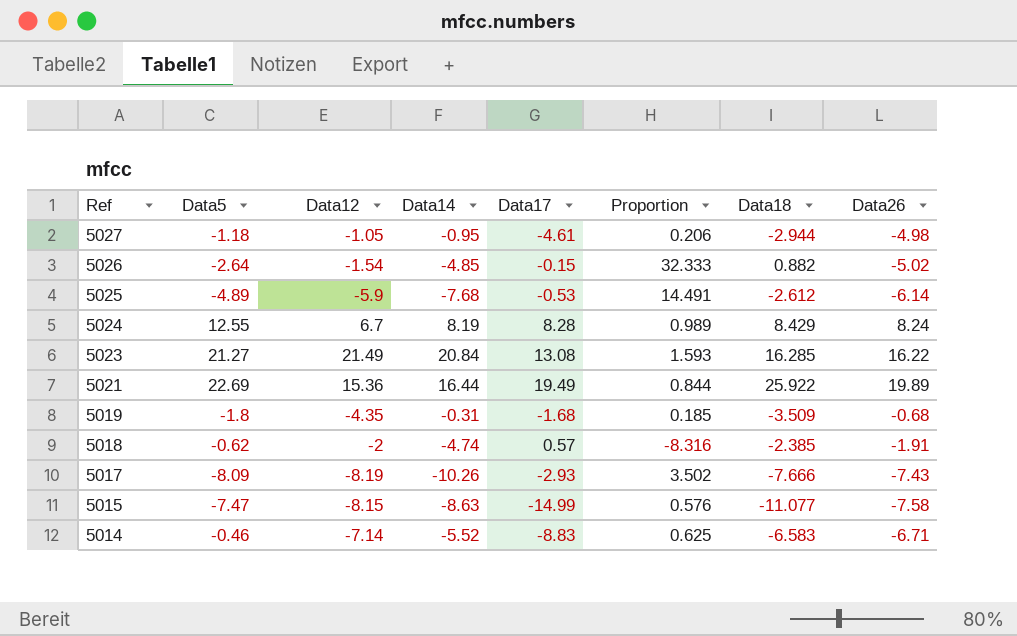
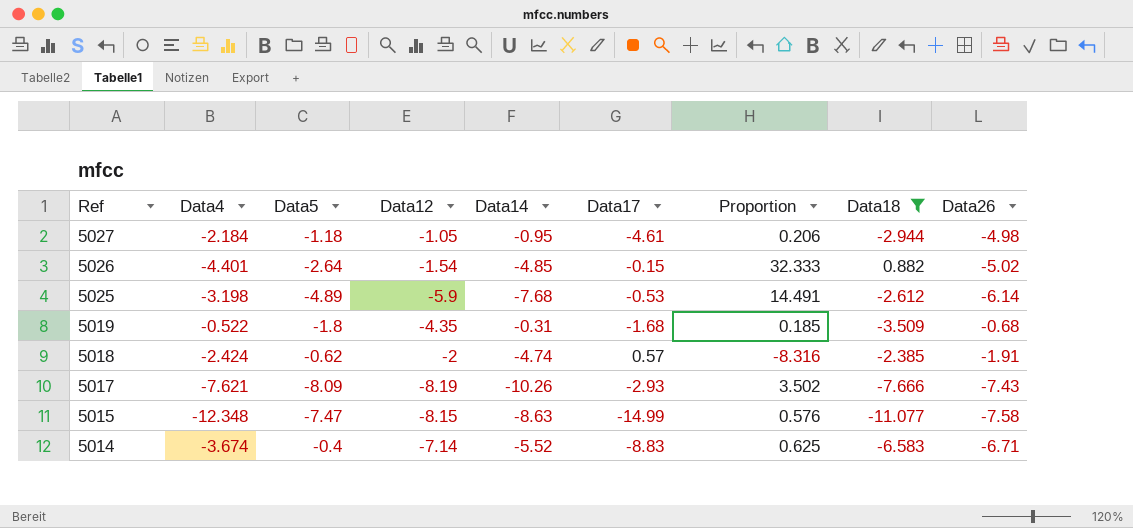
filter: none -> Data18 <= 0.882
column Data4 | position: none -> 2
5014 | Data5: -0.46 -> -0.4

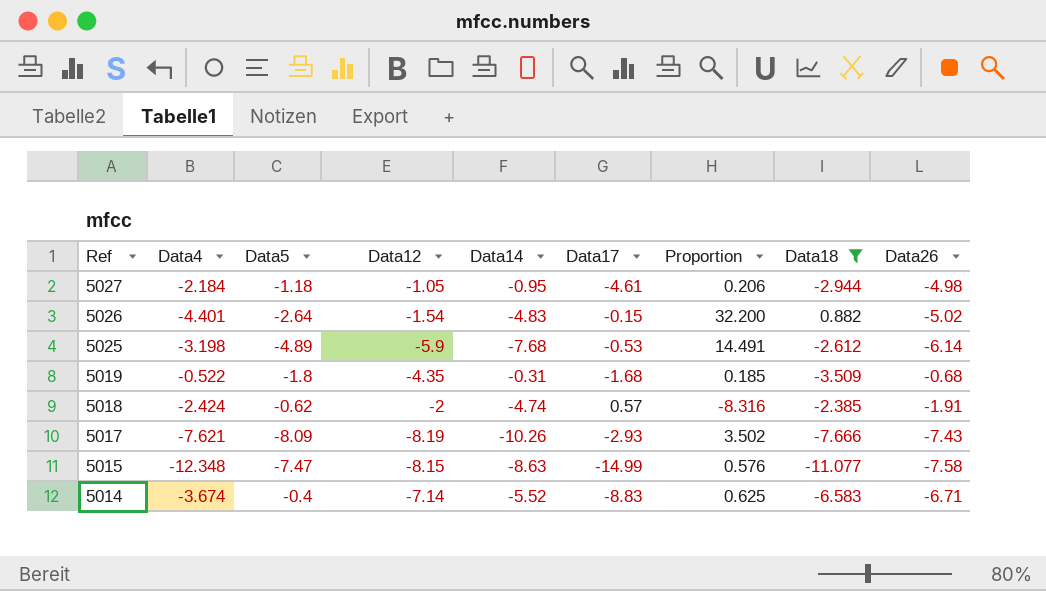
5026 | Data14: -4.85 -> -4.83
5026 | Proportion: 32.333 -> 32.200

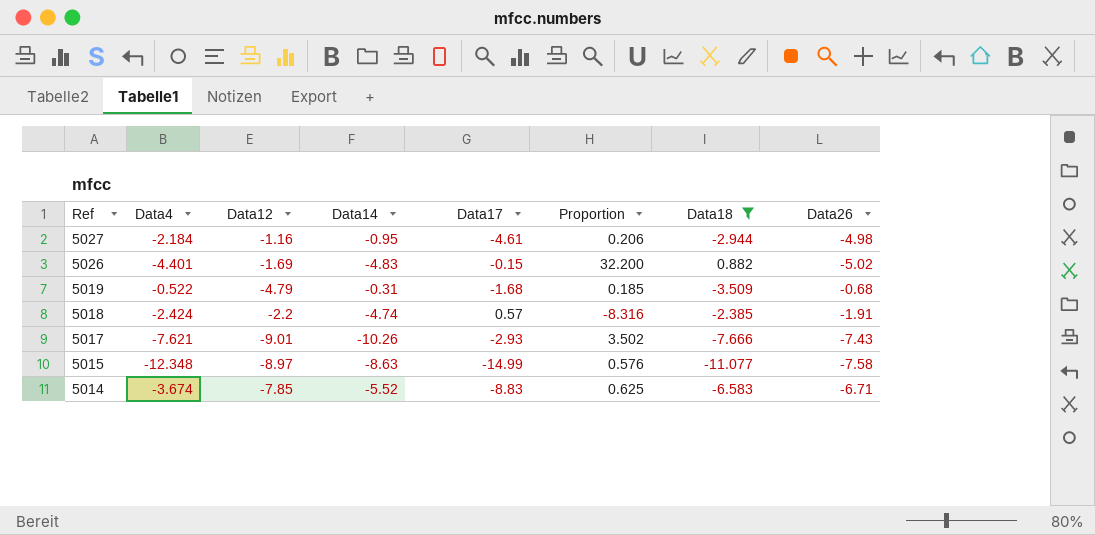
column Data5 | position: 3 -> none
row 5025: -3.198 | -4.89 | -5.9 | -7.68 | -0.53 | 14.491 | -2.612 | -6.14 -> none
5027 | Data12: -1.05 -> -1.16
5026 | Data12: -1.54 -> -1.69
5019 | Data12: -4.35 -> -4.79
5018 | Data12: -2 -> -2.2
5017 | Data12: -8.19 -> -9.01
5015 | Data12: -8.15 -> -8.97
5014 | Data12: -7.14 -> -7.85

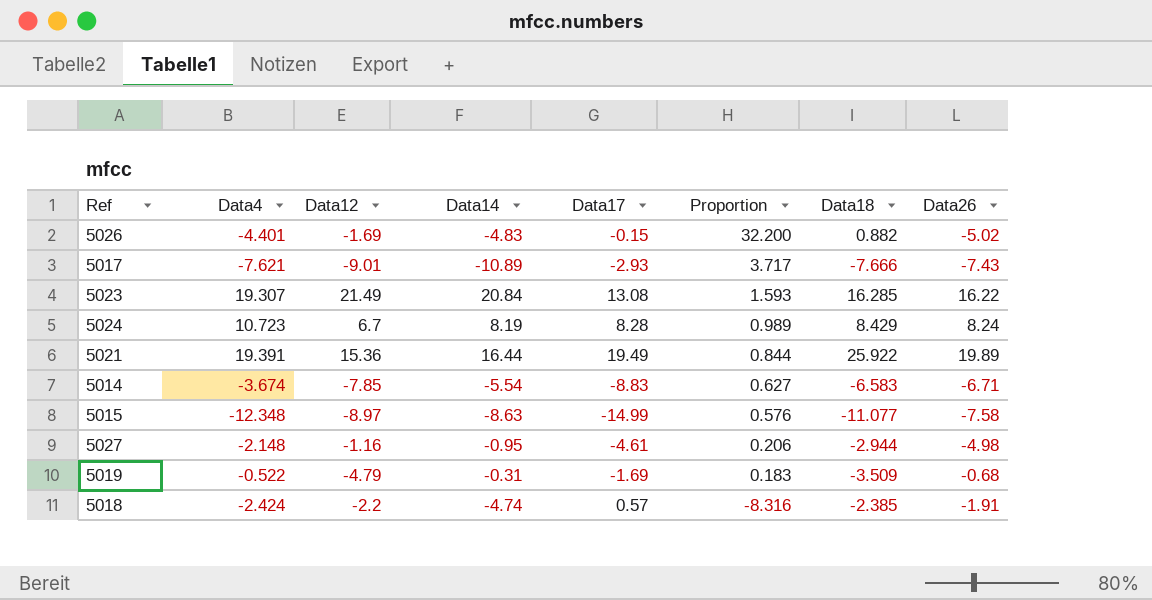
filter: Data18 <= 0.882 -> none
row order: Ref descending -> Proportion descending
5017 | Data14: -10.26 -> -10.89
5017 | Proportion: 3.502 -> 3.717
5014 | Data14: -5.52 -> -5.54
5014 | Proportion: 0.625 -> 0.627
5027 | Data4: -2.184 -> -2.148
5019 | Data17: -1.68 -> -1.69
5019 | Proportion: 0.185 -> 0.183

